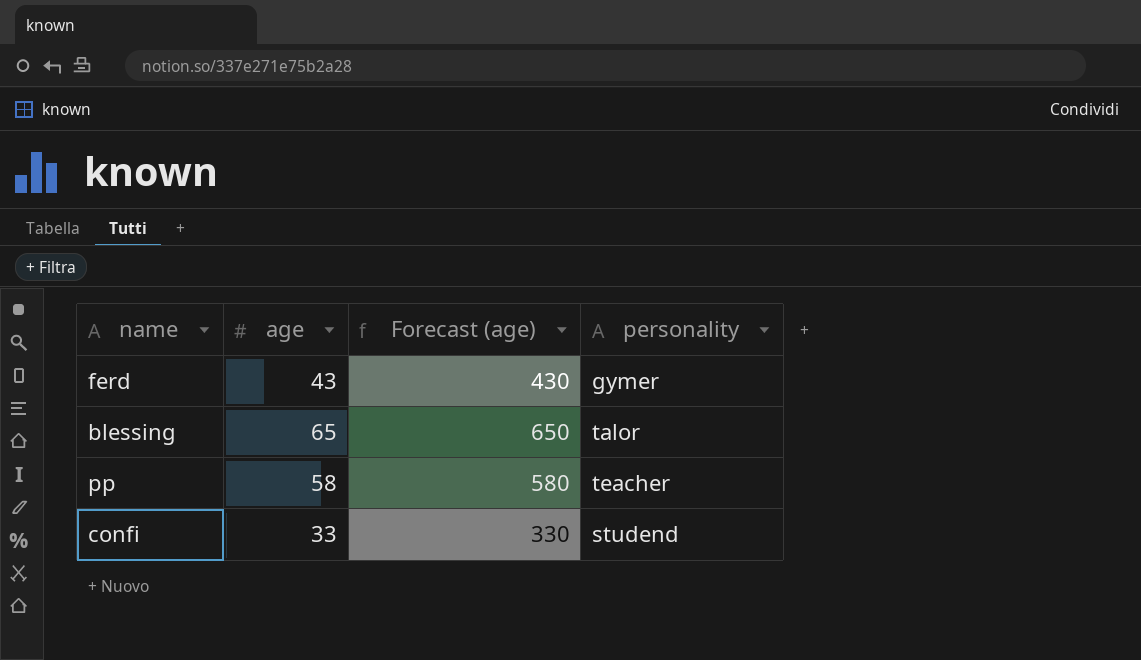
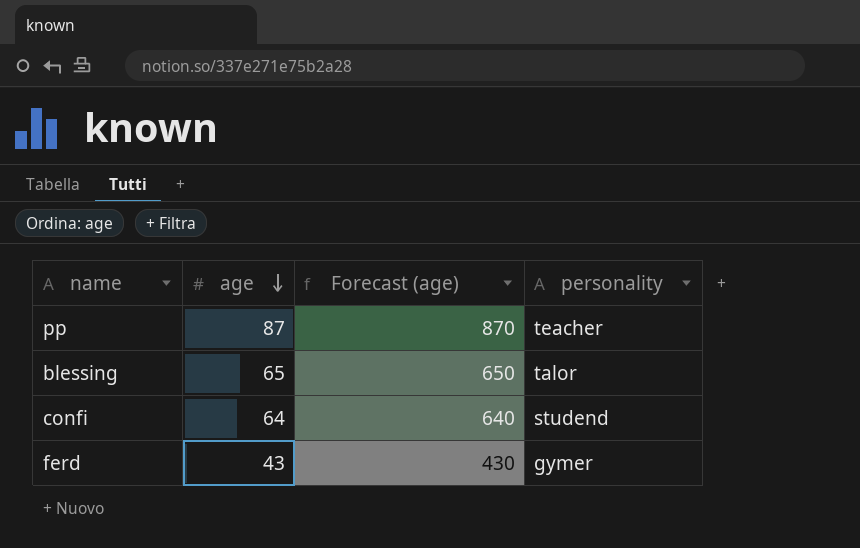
row order: none -> age descending
pp | age: 58 -> 87
pp | Forecast (age): 580 -> 870
confi | age: 33 -> 64
confi | Forecast (age): 330 -> 640

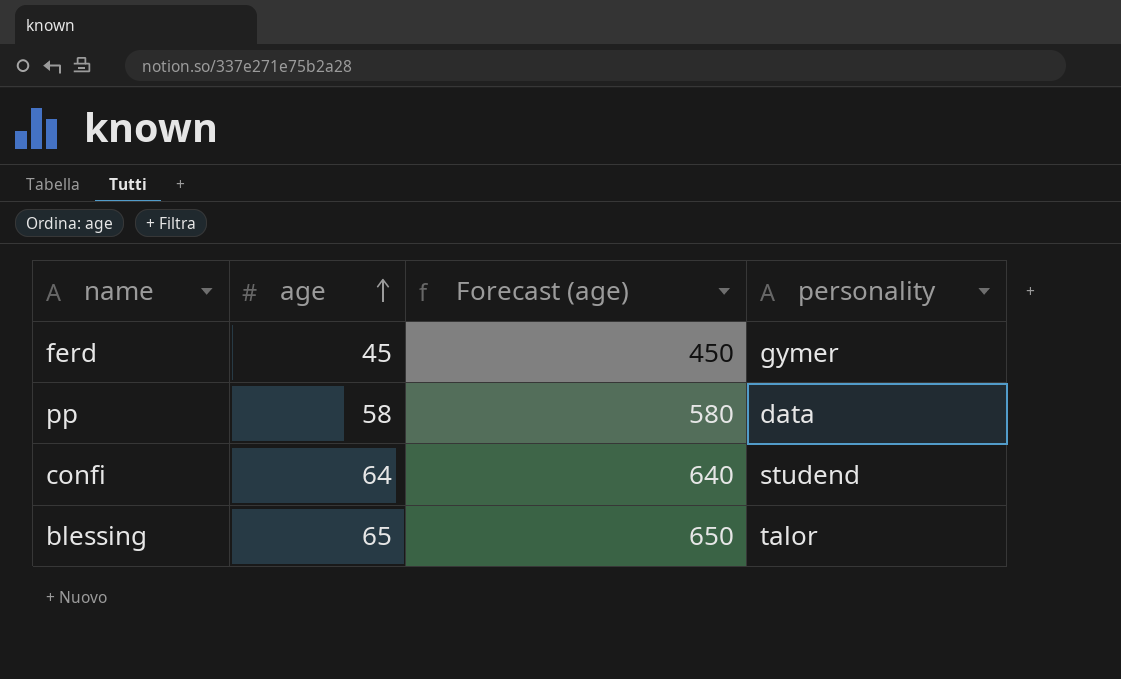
row order: age descending -> age ascending
ferd | age: 43 -> 45
ferd | Forecast (age): 430 -> 450
pp | age: 87 -> 58
pp | Forecast (age): 870 -> 580
pp | personality: teacher -> data

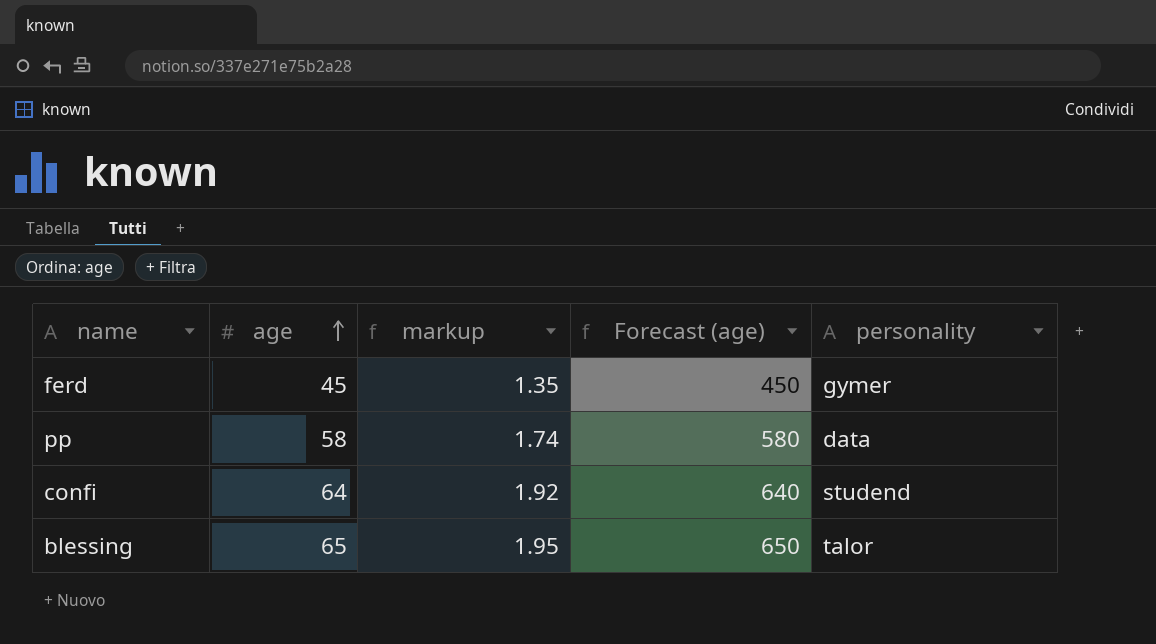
column markup | formula: none -> [age] * 0.03

